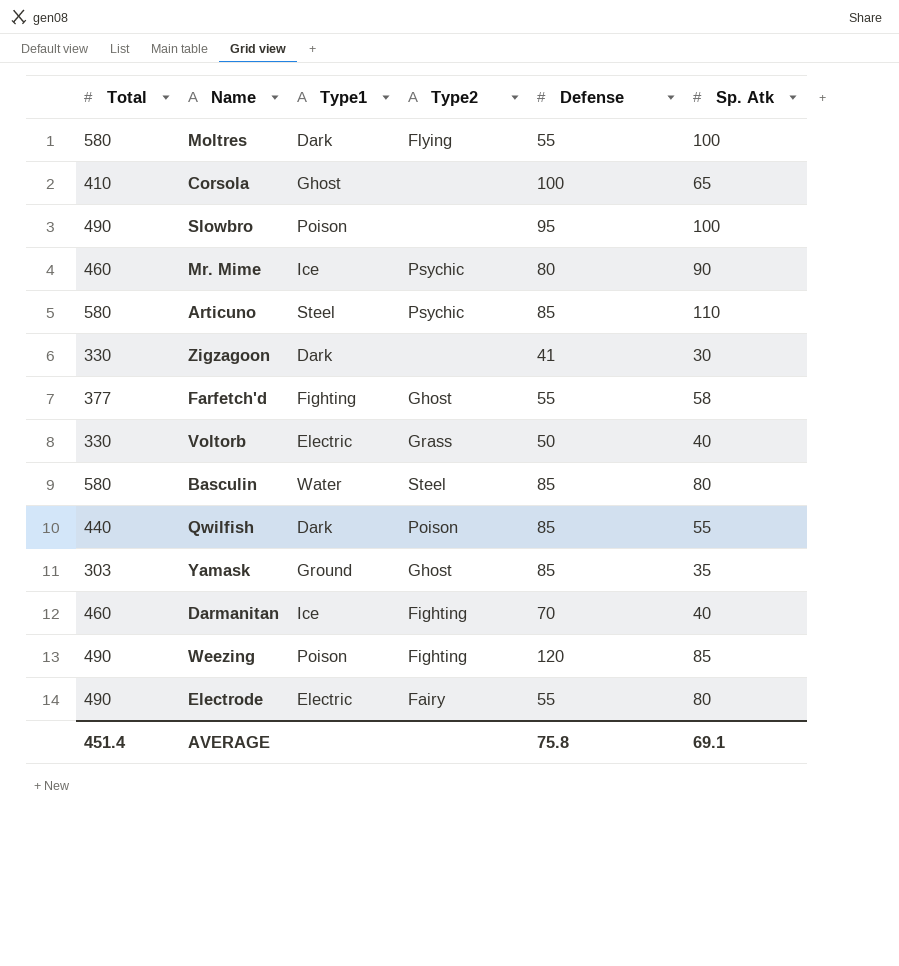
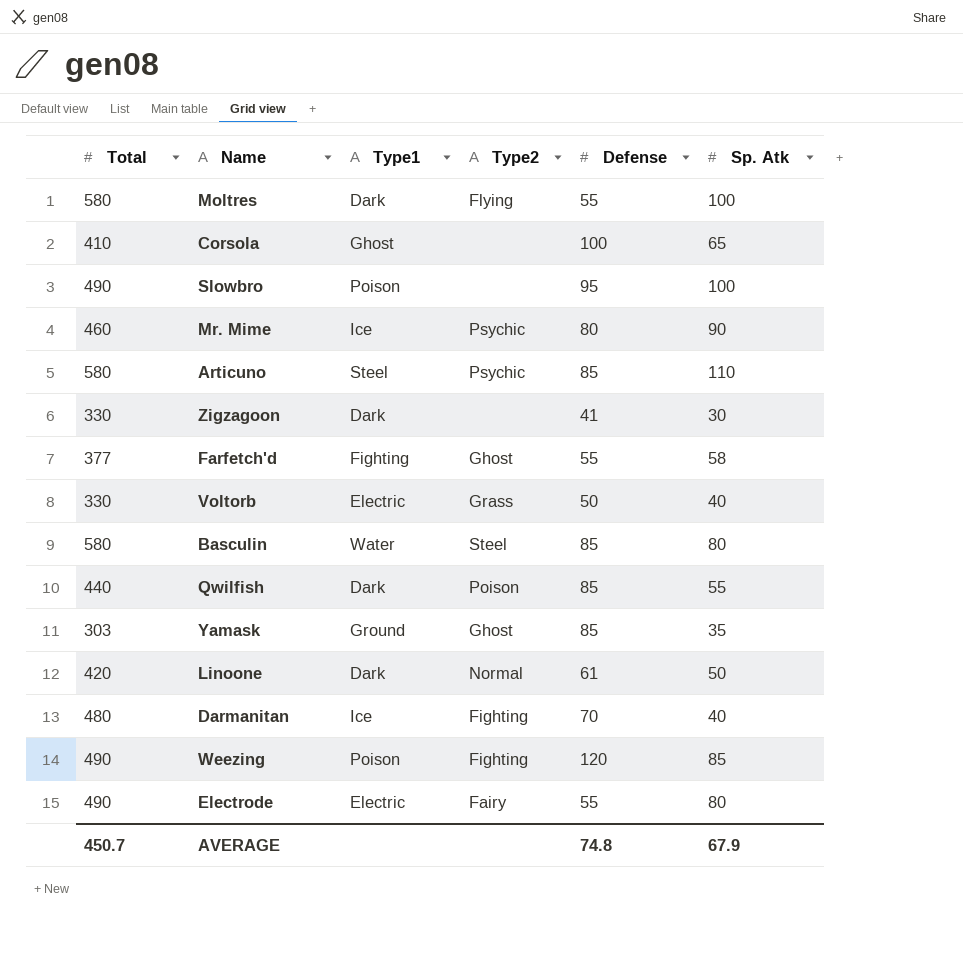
row Linoone: none -> 420 | Dark | Normal | 61 | 50
Darmanitan | Total: 460 -> 480
AVERAGE | Total: 451.4 -> 450.7
AVERAGE | Defense: 75.8 -> 74.8
AVERAGE | Sp. Atk: 69.1 -> 67.9

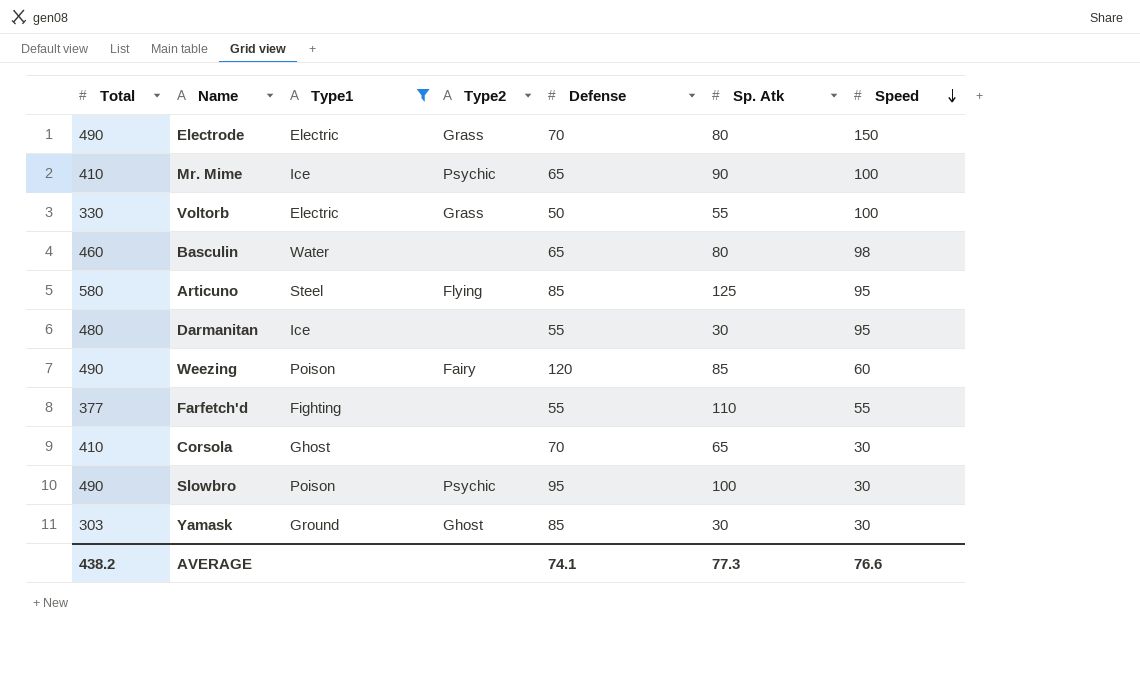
filter: none -> Type1 != Dark
row order: none -> Speed descending
column Speed | position: none -> 7
Electrode | Type2: Fairy -> Grass
Electrode | Defense: 55 -> 70
Mr. Mime | Total: 460 -> 410
Mr. Mime | Defense: 80 -> 65
Voltorb | Sp. Atk: 40 -> 55
Basculin | Total: 580 -> 460
Basculin | Type2: Steel -> none
Basculin | Defense: 85 -> 65
Articuno | Type2: Psychic -> Flying
Articuno | Sp. Atk: 110 -> 125
Darmanitan | Type2: Fighting -> none
Darmanitan | Defense: 70 -> 55
Darmanitan | Sp. Atk: 40 -> 30
Weezing | Type2: Fighting -> Fairy
Farfetch'd | Type2: Ghost -> none
Farfetch'd | Sp. Atk: 58 -> 110
Corsola | Defense: 100 -> 70
Slowbro | Type2: none -> Psychic
Yamask | Sp. Atk: 35 -> 30
AVERAGE | Total: 450.7 -> 438.2
AVERAGE | Defense: 74.8 -> 74.1
AVERAGE | Sp. Atk: 67.9 -> 77.3

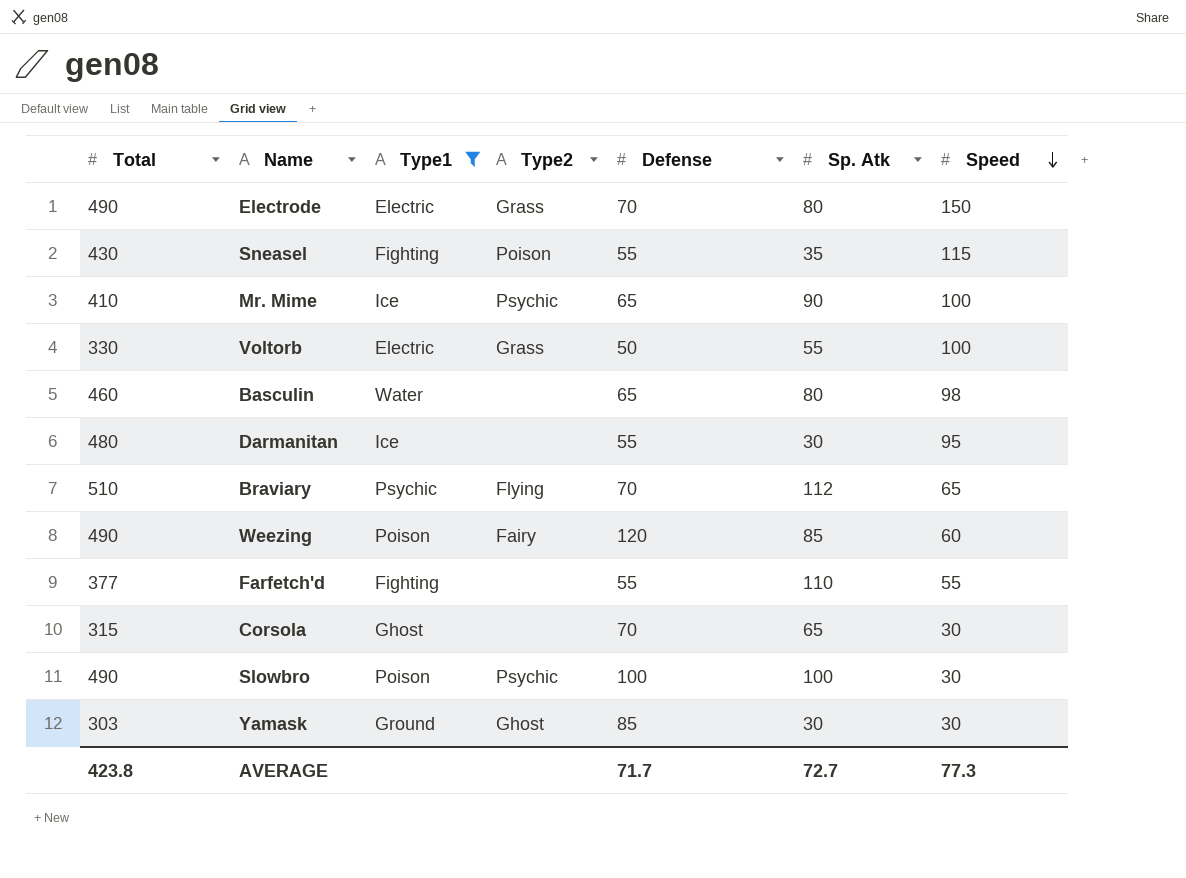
row Articuno: 580 | Steel | Flying | 85 | 125 | 95 -> none
row Sneasel: none -> 430 | Fighting | Poison | 55 | 35 | 115
row Braviary: none -> 510 | Psychic | Flying | 70 | 112 | 65
Corsola | Total: 410 -> 315
Slowbro | Defense: 95 -> 100
AVERAGE | Total: 438.2 -> 423.8
AVERAGE | Defense: 74.1 -> 71.7
AVERAGE | Sp. Atk: 77.3 -> 72.7
AVERAGE | Speed: 76.6 -> 77.3

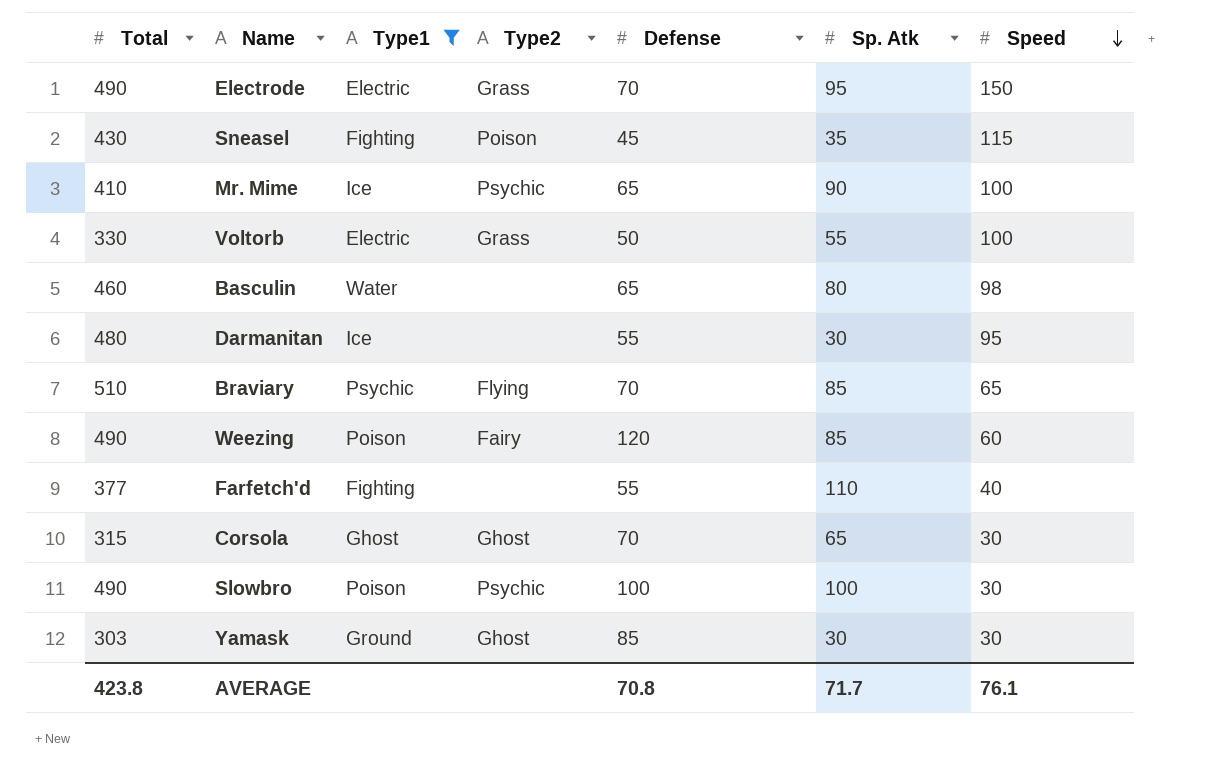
Electrode | Sp. Atk: 80 -> 95
Sneasel | Defense: 55 -> 45
Braviary | Sp. Atk: 112 -> 85
Farfetch'd | Speed: 55 -> 40
Corsola | Type2: none -> Ghost
AVERAGE | Defense: 71.7 -> 70.8
AVERAGE | Sp. Atk: 72.7 -> 71.7
AVERAGE | Speed: 77.3 -> 76.1

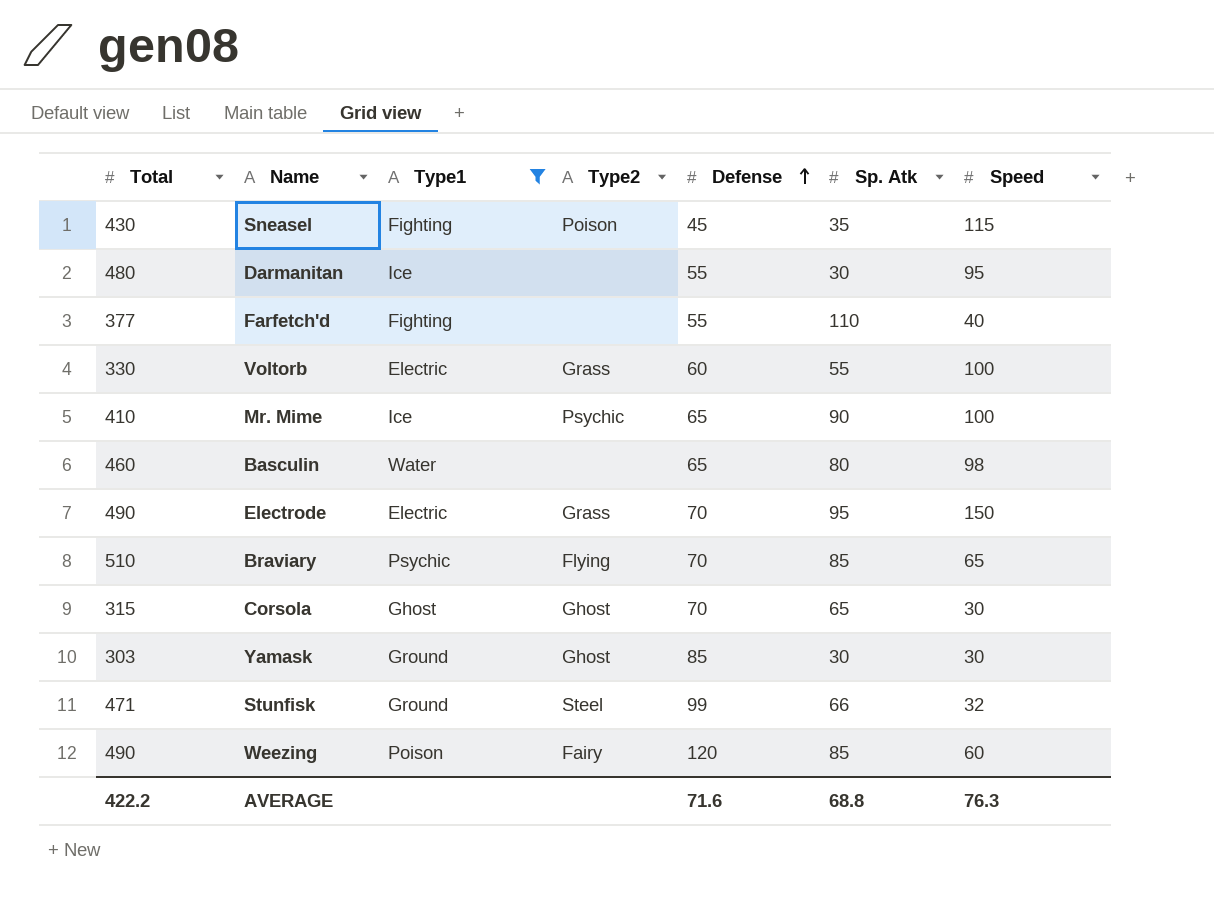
row order: Speed descending -> Defense ascending
row Slowbro: 490 | Poison | Psychic | 100 | 100 | 30 -> none
Voltorb | Defense: 50 -> 60
row Stunfisk: none -> 471 | Ground | Steel | 99 | 66 | 32
AVERAGE | Total: 423.8 -> 422.2
AVERAGE | Defense: 70.8 -> 71.6
AVERAGE | Sp. Atk: 71.7 -> 68.8
AVERAGE | Speed: 76.1 -> 76.3

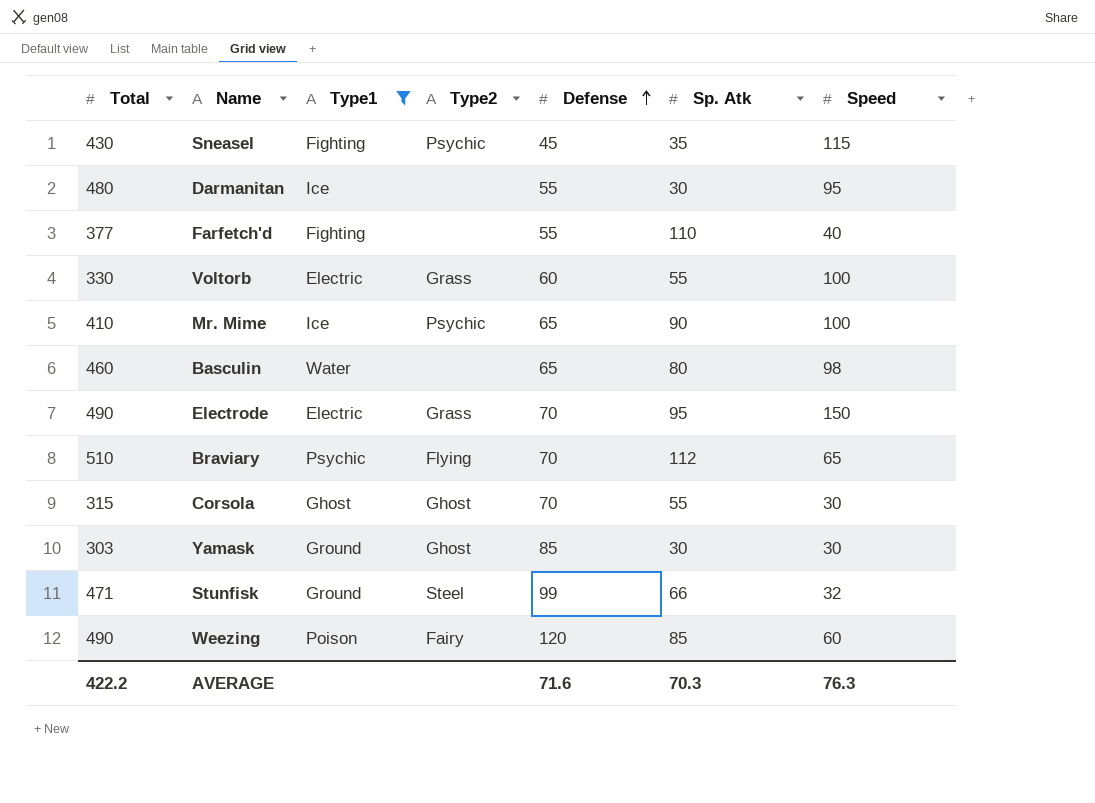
Sneasel | Type2: Poison -> Psychic
Braviary | Sp. Atk: 85 -> 112
Corsola | Sp. Atk: 65 -> 55
AVERAGE | Sp. Atk: 68.8 -> 70.3

